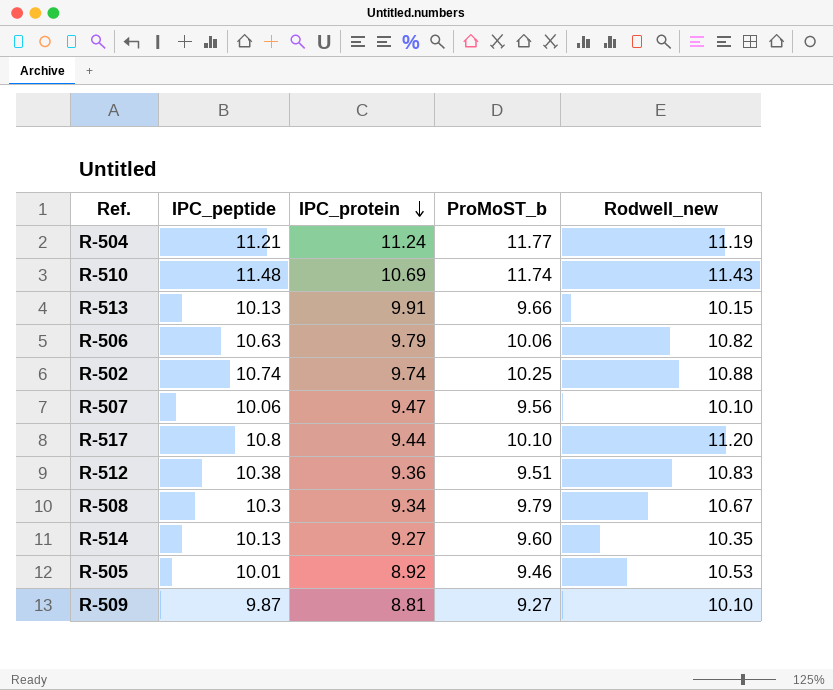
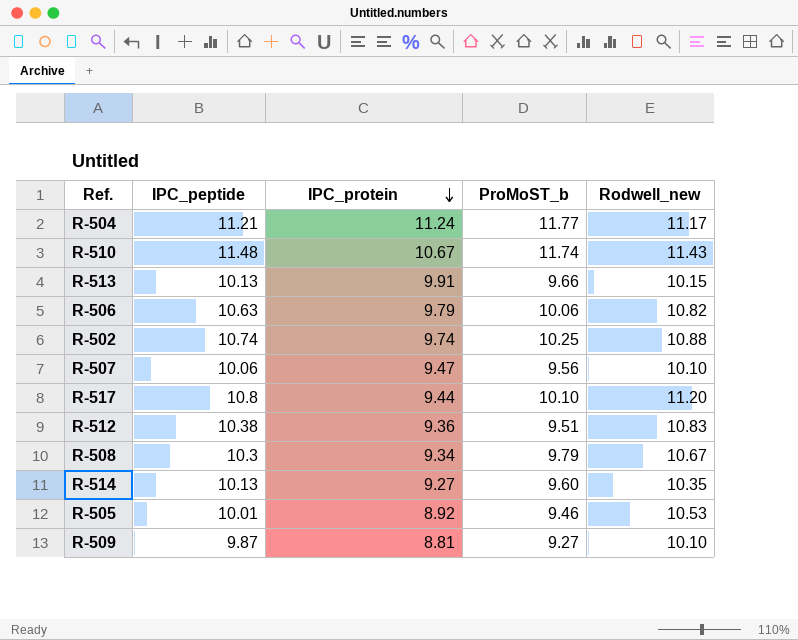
R-504 | Rodwell_new: 11.19 -> 11.17
R-510 | IPC_protein: 10.69 -> 10.67

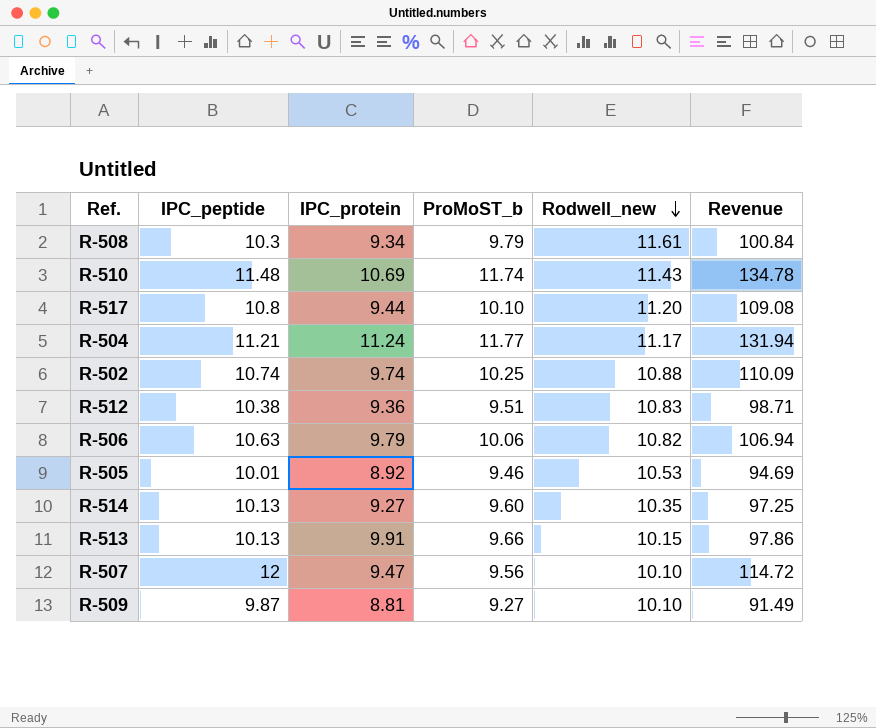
row order: IPC_protein descending -> Rodwell_new descending
column Revenue | formula: none -> [IPC_peptide] * [ProMoST_b]
R-508 | Rodwell_new: 10.67 -> 11.61
R-510 | IPC_protein: 10.67 -> 10.69
R-507 | IPC_peptide: 10.06 -> 12

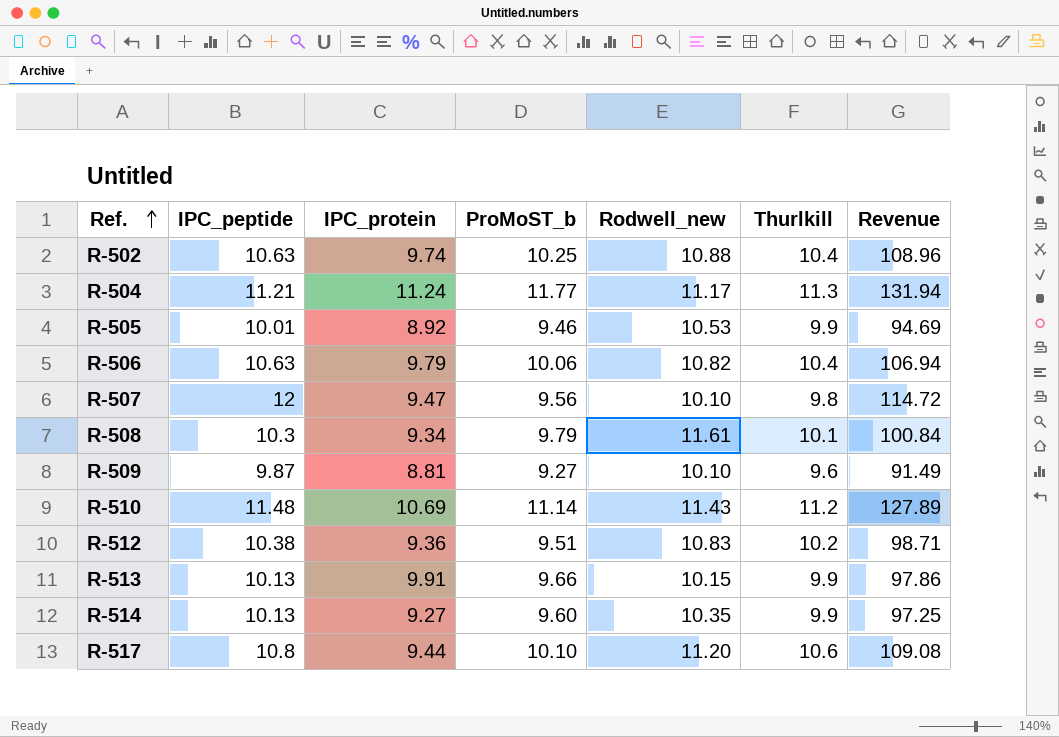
row order: Rodwell_new descending -> Ref. ascending
column Thurlkill | position: none -> 6
R-502 | IPC_peptide: 10.74 -> 10.63
R-502 | Revenue: 110.09 -> 108.96
R-510 | ProMoST_b: 11.74 -> 11.14
R-510 | Revenue: 134.78 -> 127.89

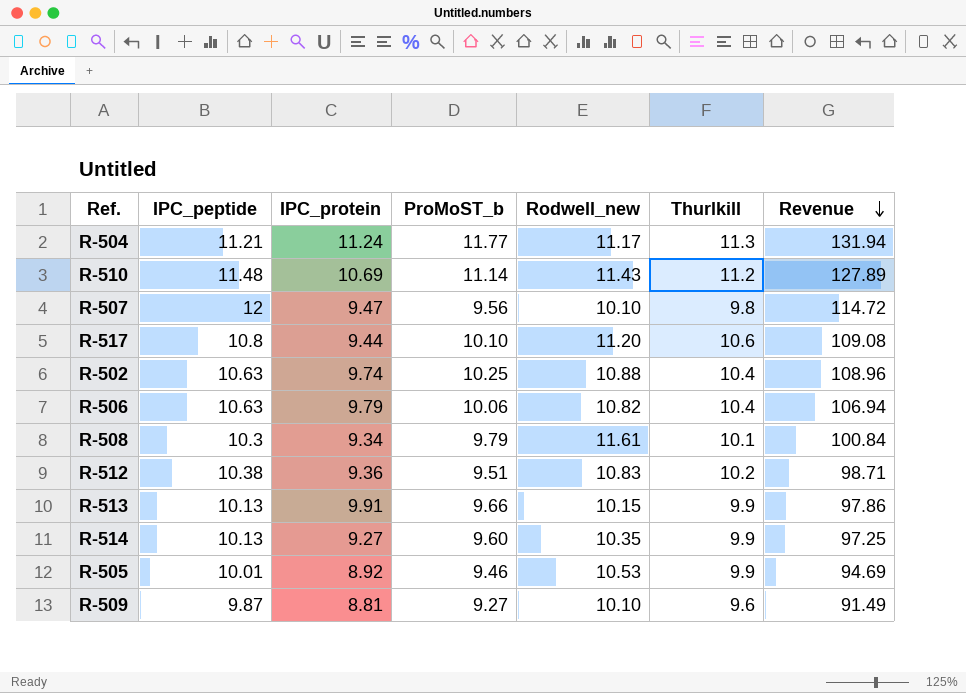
row order: Ref. ascending -> Revenue descending

